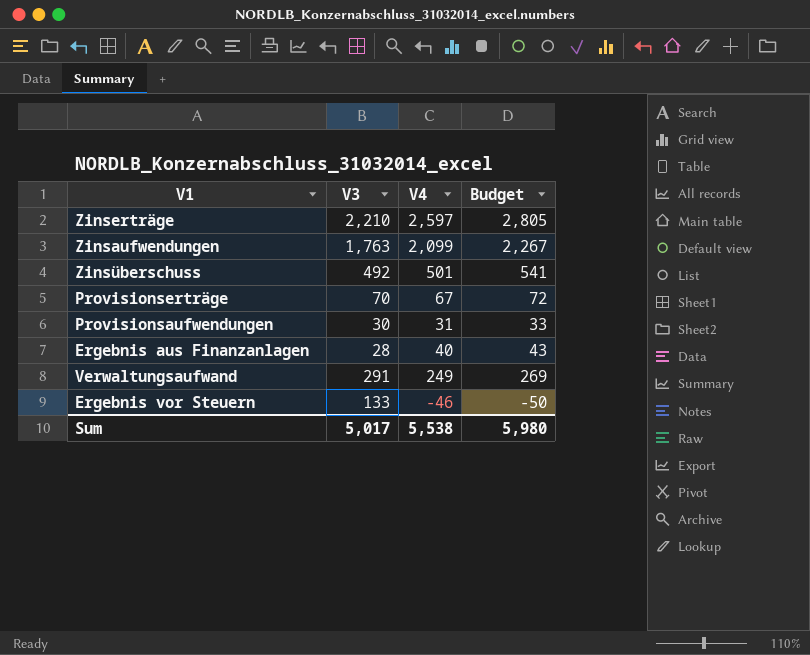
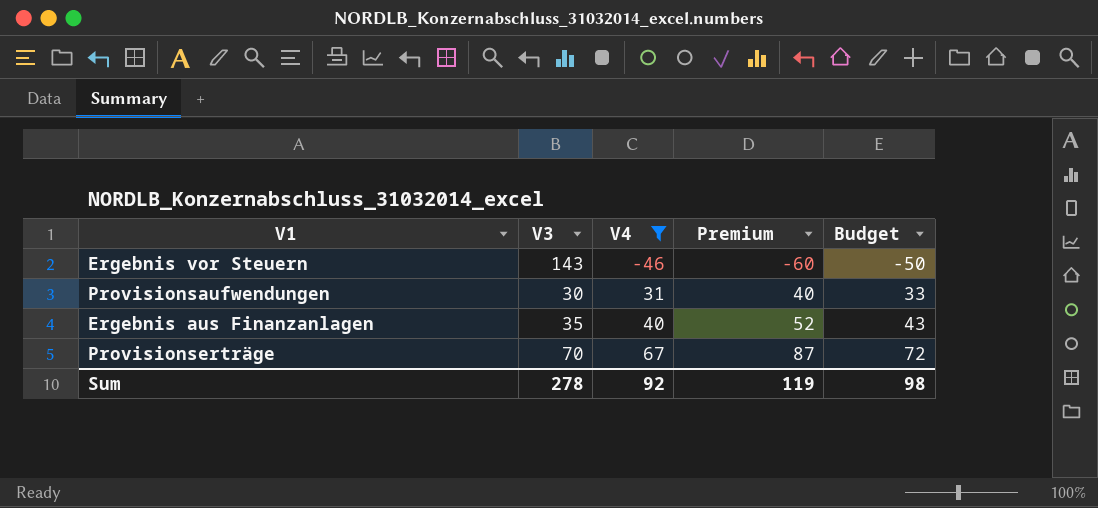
filter: none -> V4 <= 67
row order: none -> V4 ascending
column Premium | formula: none -> [V4] * 1.3
Ergebnis vor Steuern | V3: 133 -> 143
Ergebnis aus Finanzanlagen | V3: 28 -> 35
Sum | V3: 5,017 -> 278
Sum | V4: 5,538 -> 92
Sum | Budget: 5,980 -> 98

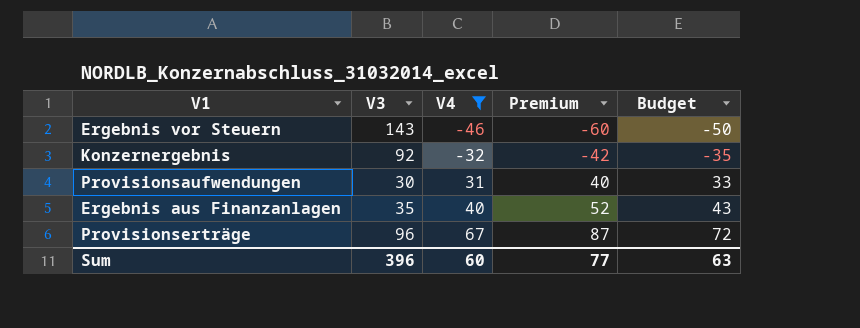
row Konzernergebnis: none -> 92 | -32 | -42 | -35
Provisionserträge | V3: 70 -> 96
Sum | V3: 278 -> 396
Sum | V4: 92 -> 60
Sum | Premium: 119 -> 77
Sum | Budget: 98 -> 63

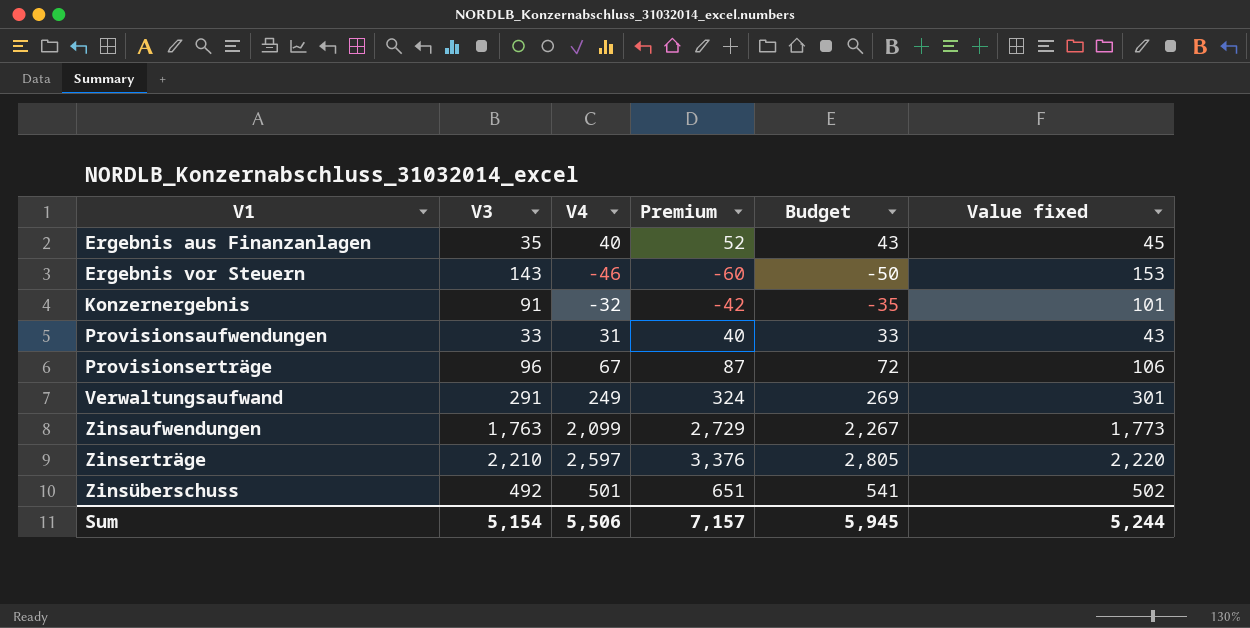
filter: V4 <= 67 -> none
row order: V4 ascending -> V1 ascending
column Value fixed | formula: none -> [V3] + 10
Konzernergebnis | V3: 92 -> 91
Provisionsaufwendungen | V3: 30 -> 33
Sum | V3: 396 -> 5,154
Sum | V4: 60 -> 5,506
Sum | Premium: 77 -> 7,157
Sum | Budget: 63 -> 5,945

